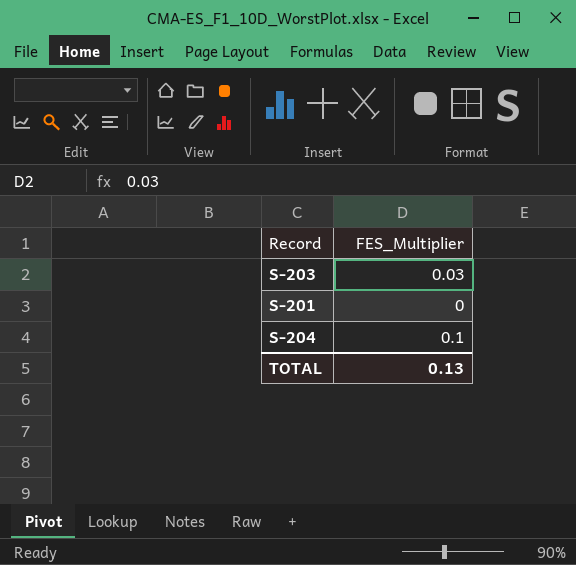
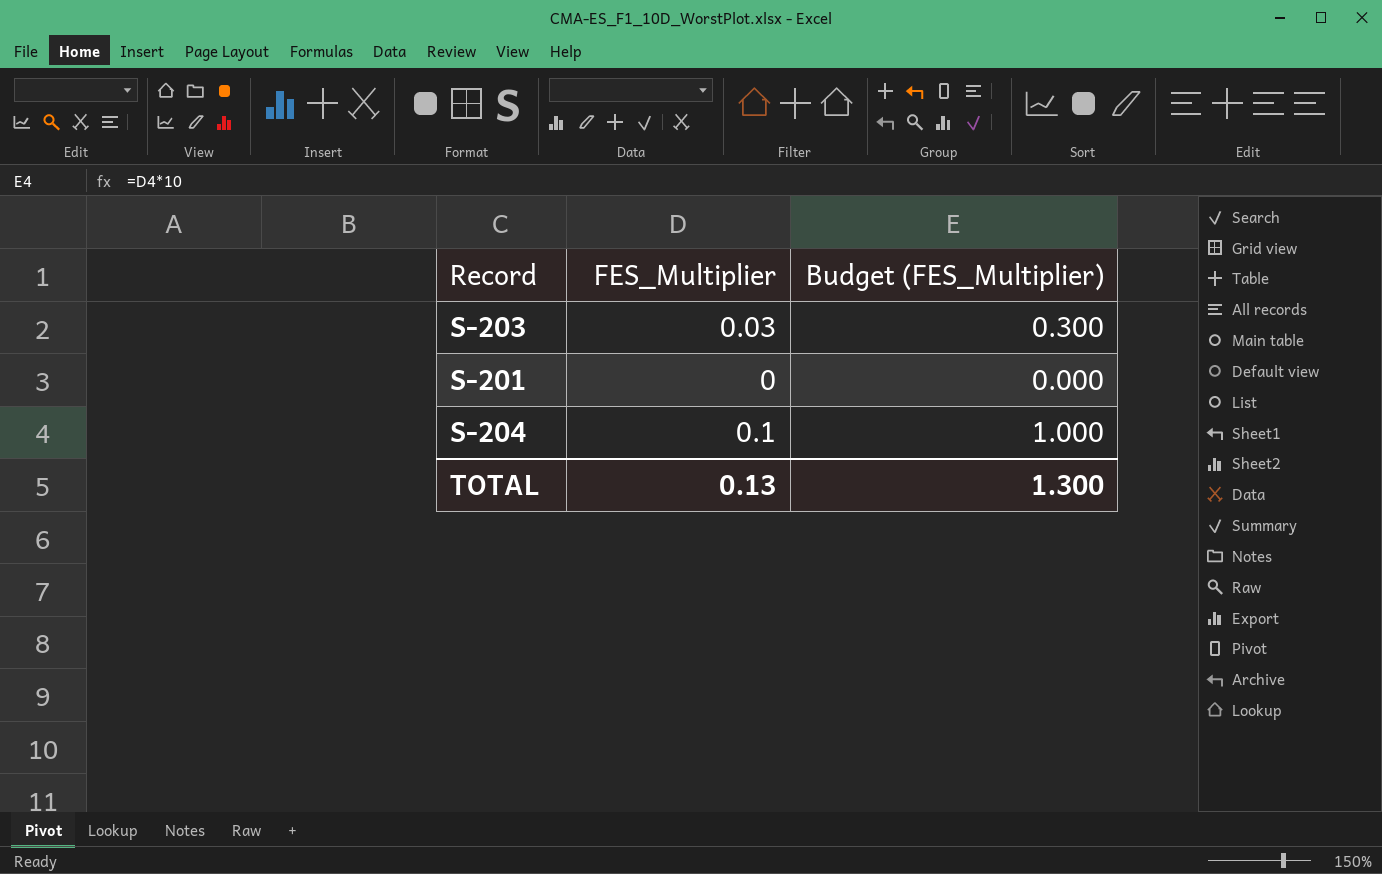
column Budget (FES_Multiplier) | formula: none -> [FES_Multiplier] * 10

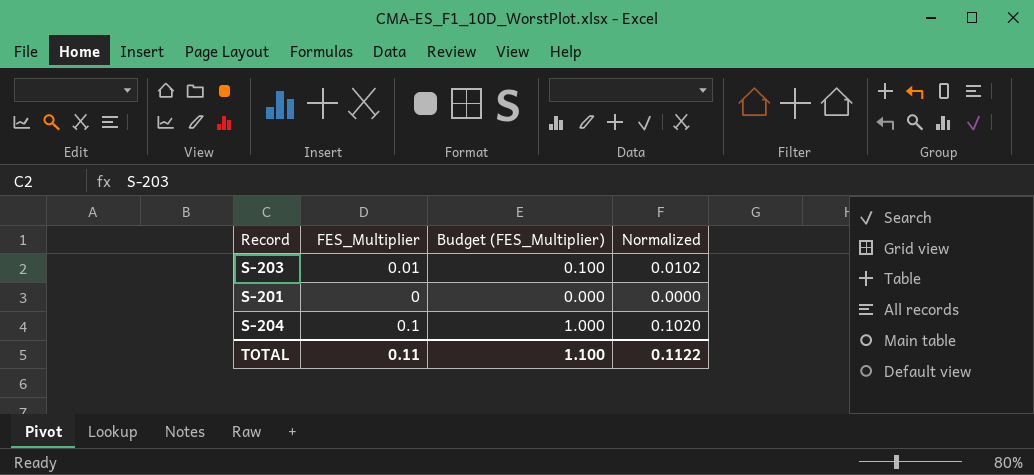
column Normalized | formula: none -> [FES_Multiplier] * 1.02
S-203 | FES_Multiplier: 0.03 -> 0.01
S-203 | Budget (FES_Multiplier): 0.300 -> 0.100
TOTAL | FES_Multiplier: 0.13 -> 0.11
TOTAL | Budget (FES_Multiplier): 1.300 -> 1.100

